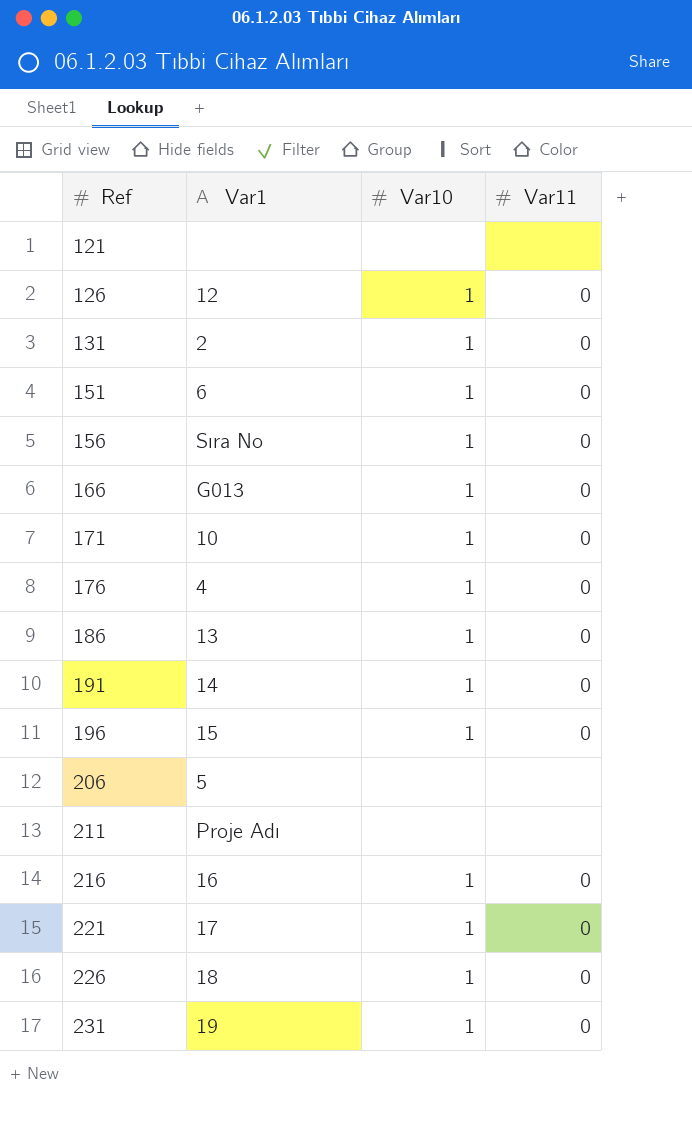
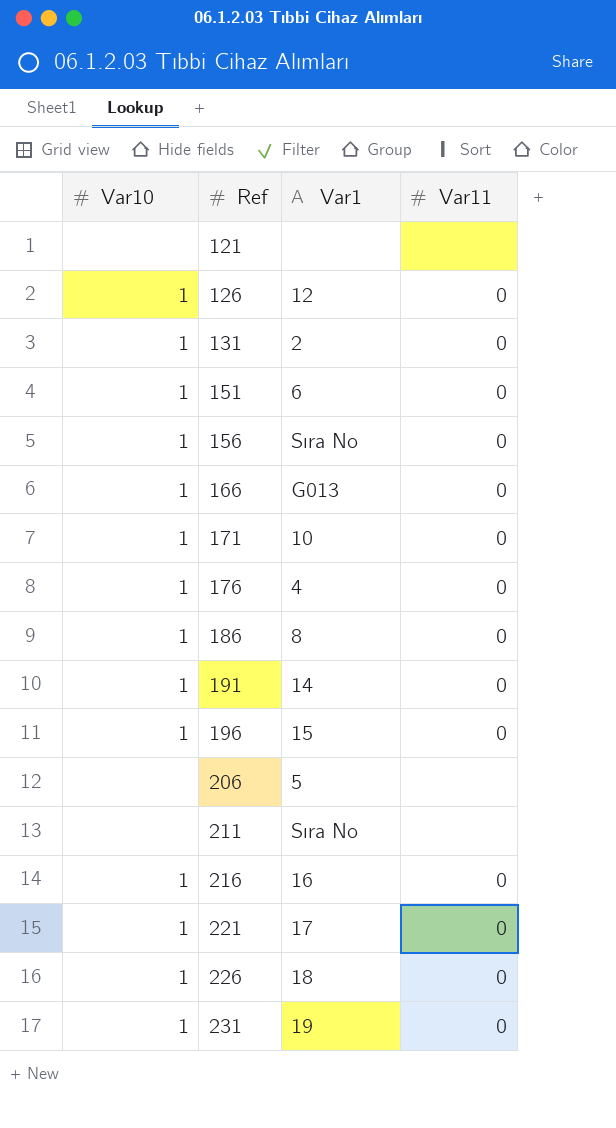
column Var10 | position: 3 -> 1
186 | Var1: 13 -> 8
211 | Var1: Proje Adı -> Sıra No

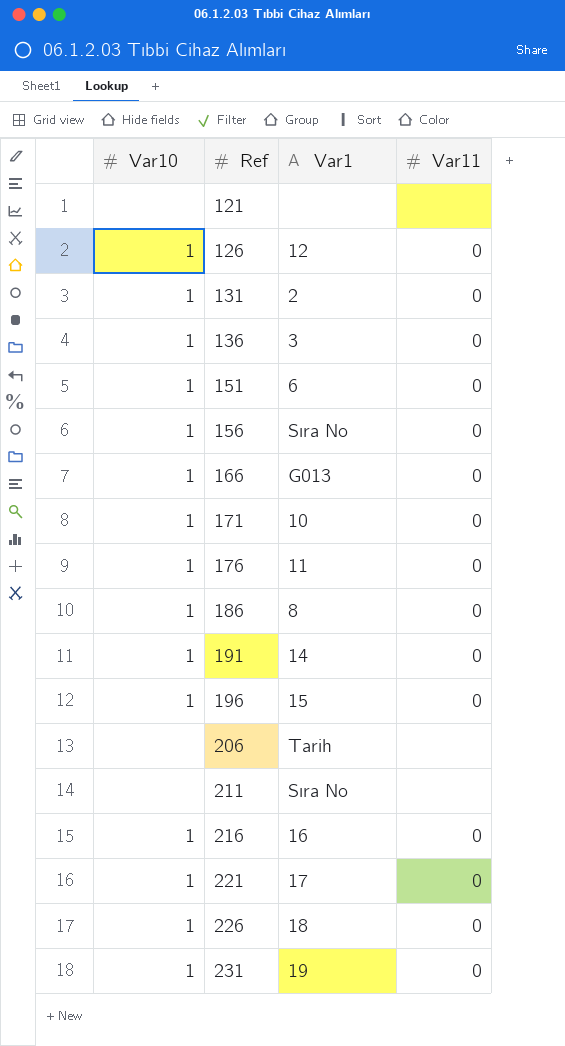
row 136: none -> 1 | 3 | 0
176 | Var1: 4 -> 11
206 | Var1: 5 -> Tarih

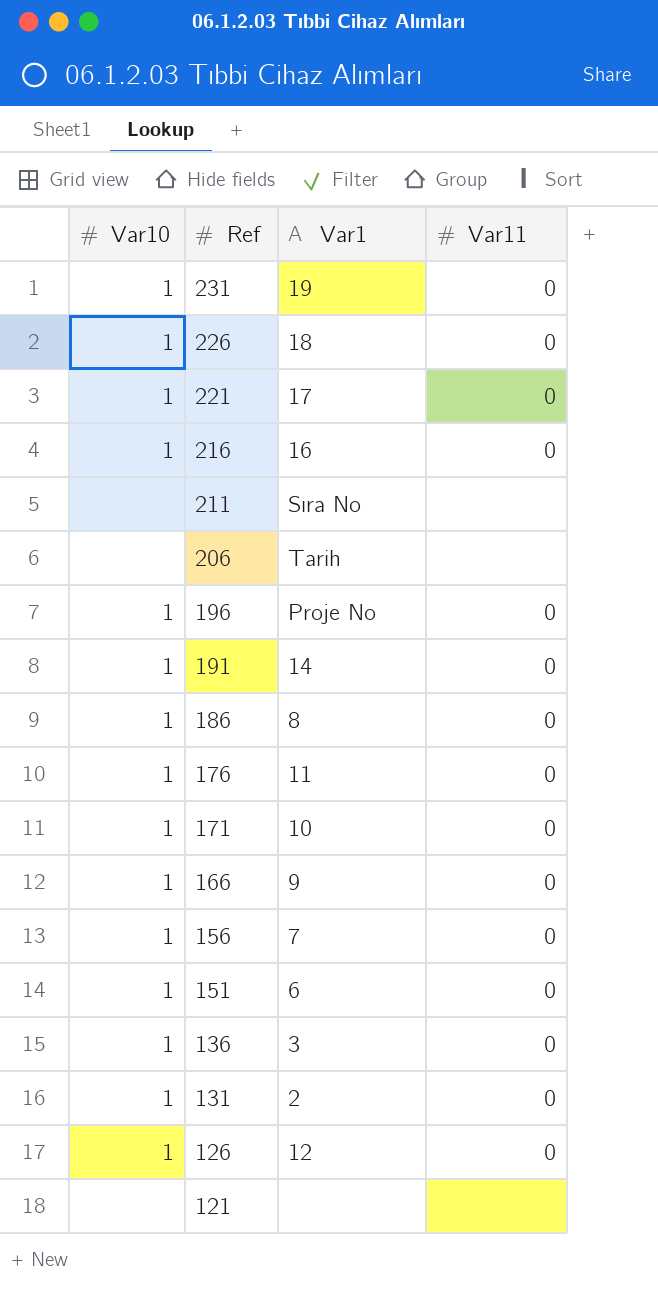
row order: Ref ascending -> Ref descending
196 | Var1: 15 -> Proje No
166 | Var1: G013 -> 9
156 | Var1: Sıra No -> 7

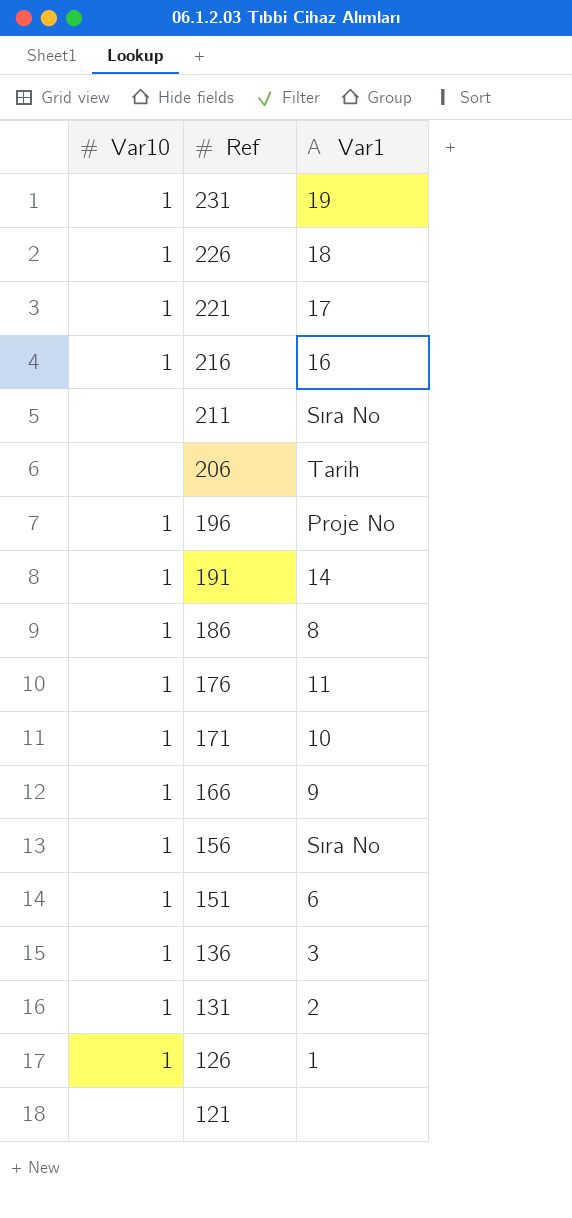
column Var11 | position: 4 -> none
156 | Var1: 7 -> Sıra No
126 | Var1: 12 -> 1

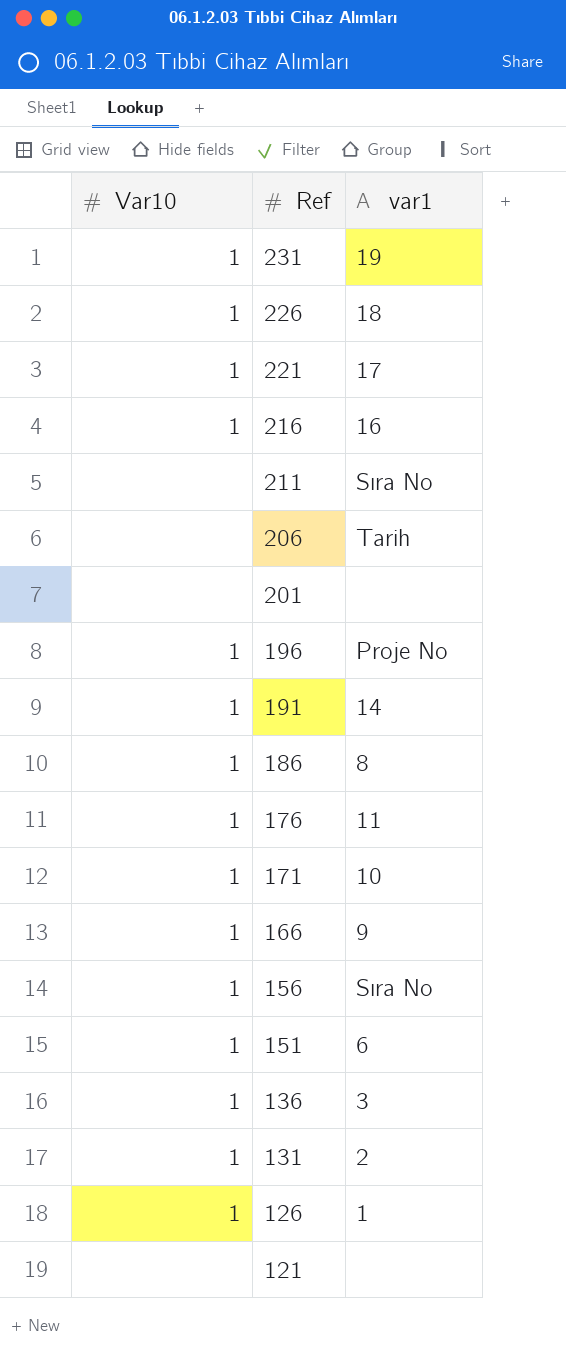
column name: Var1 -> var1
row 201: none -> none | none

